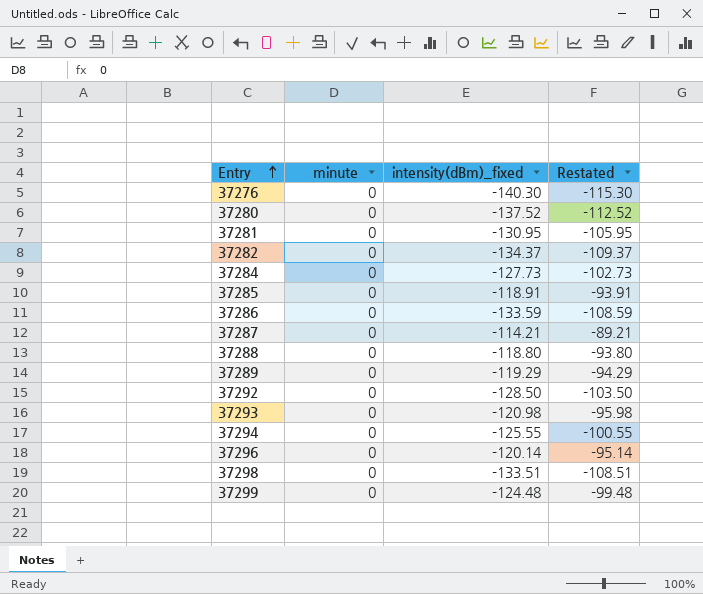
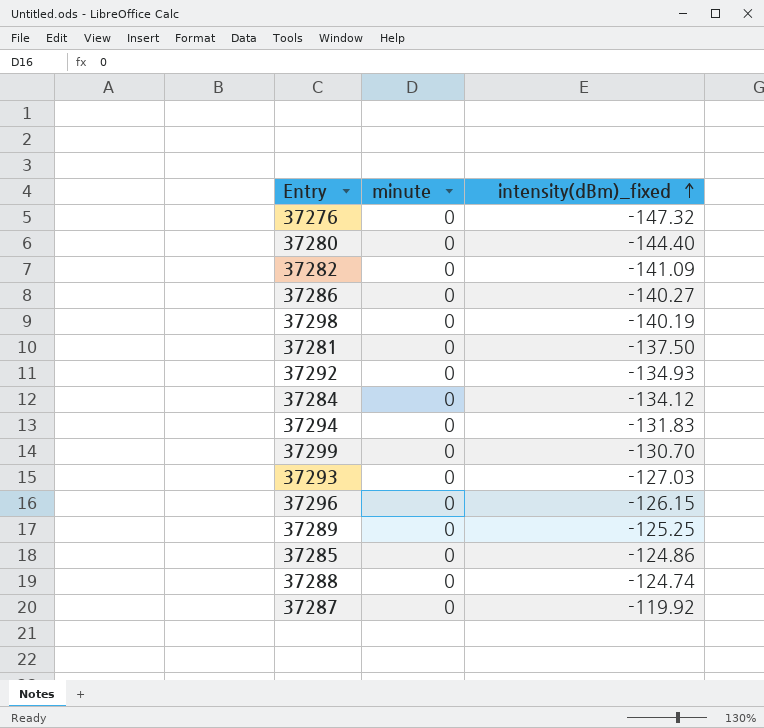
row order: Entry ascending -> intensity(dBm)_fixed ascending
column Restated | formula: [intensity(dBm)_fixed] + 25 -> none
37276 | intensity(dBm)_fixed: -140.30 -> -147.32
37280 | intensity(dBm)_fixed: -137.52 -> -144.40
37282 | intensity(dBm)_fixed: -134.37 -> -141.09
37286 | intensity(dBm)_fixed: -133.59 -> -140.27
37298 | intensity(dBm)_fixed: -133.51 -> -140.19
37281 | intensity(dBm)_fixed: -130.95 -> -137.50
37292 | intensity(dBm)_fixed: -128.50 -> -134.93
37284 | intensity(dBm)_fixed: -127.73 -> -134.12
37294 | intensity(dBm)_fixed: -125.55 -> -131.83
37299 | intensity(dBm)_fixed: -124.48 -> -130.70
37293 | intensity(dBm)_fixed: -120.98 -> -127.03
37296 | intensity(dBm)_fixed: -120.14 -> -126.15
37289 | intensity(dBm)_fixed: -119.29 -> -125.25
37285 | intensity(dBm)_fixed: -118.91 -> -124.86
37288 | intensity(dBm)_fixed: -118.80 -> -124.74
37287 | intensity(dBm)_fixed: -114.21 -> -119.92

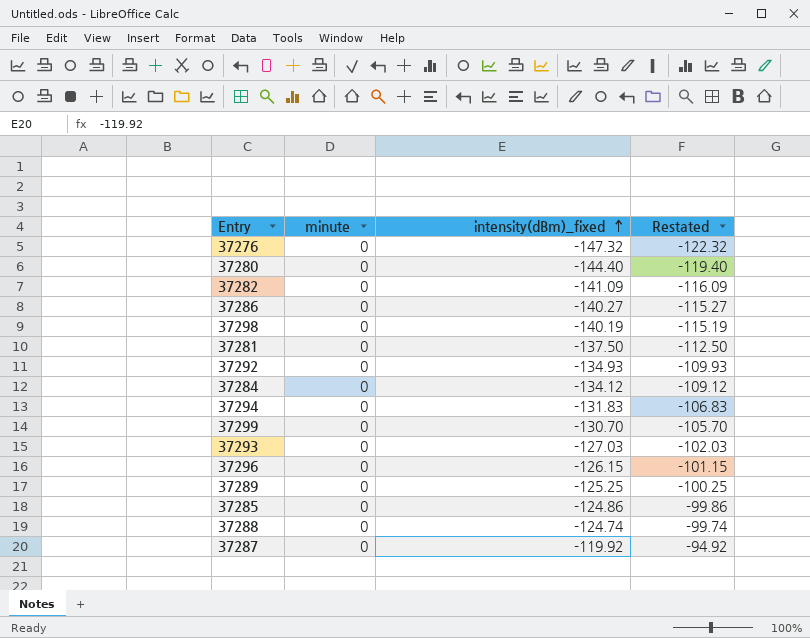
column Restated | formula: none -> [intensity(dBm)_fixed] + 25

